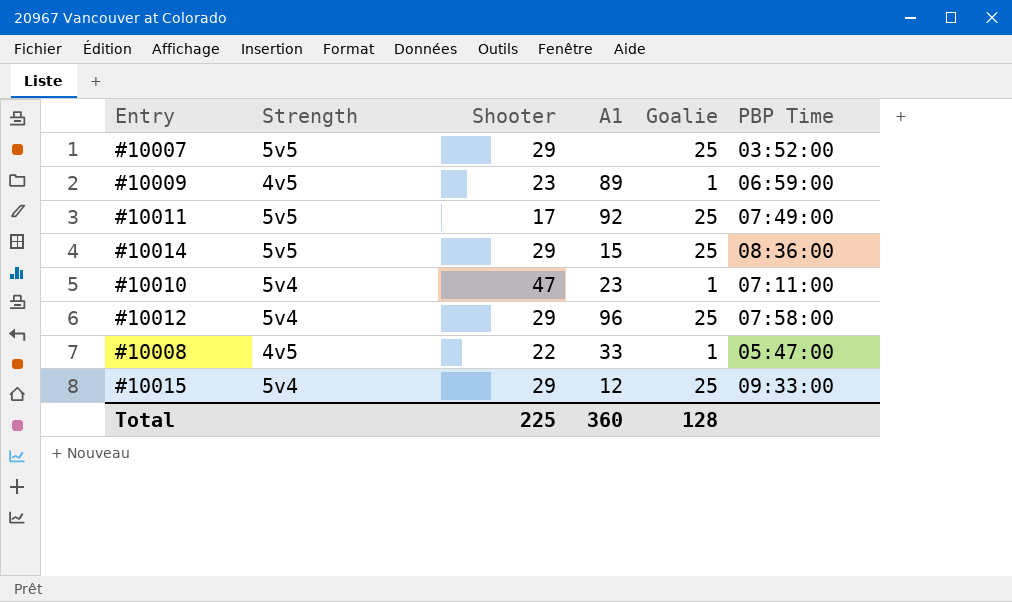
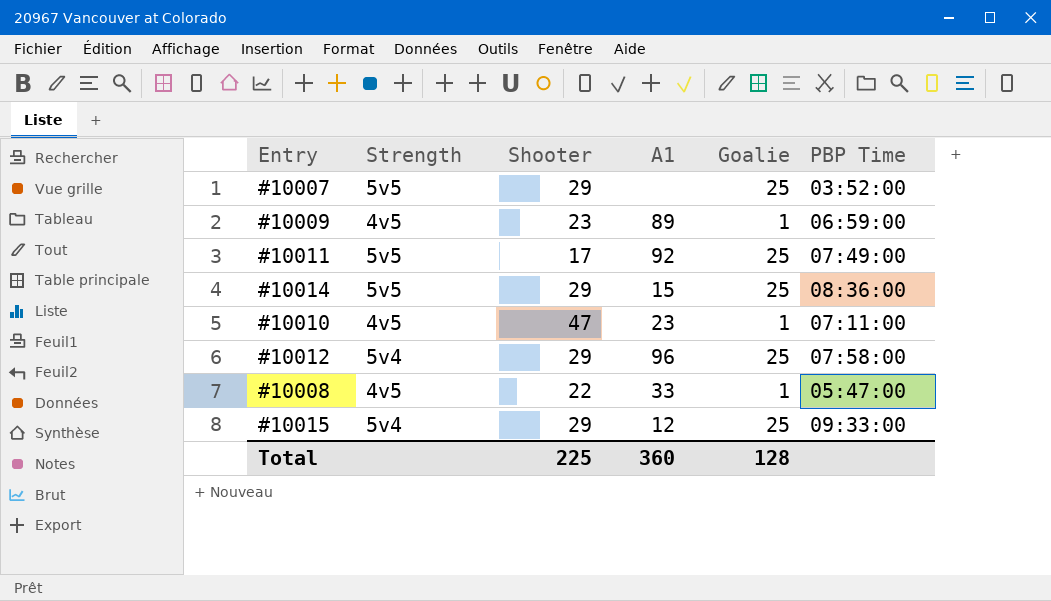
#10010 | Strength: 5v4 -> 4v5

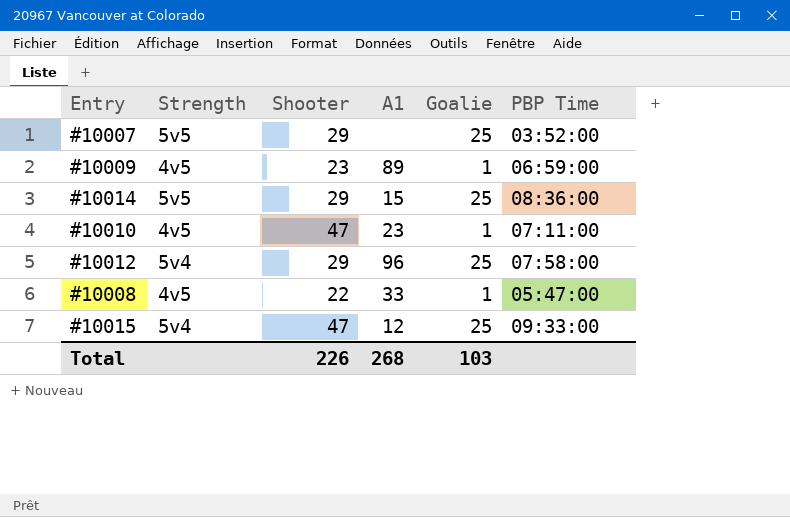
row #10011: 5v5 | 17 | 92 | 25 | 07:49:00 -> none
#10015 | Shooter: 29 -> 47
Total | Shooter: 225 -> 226
Total | A1: 360 -> 268
Total | Goalie: 128 -> 103

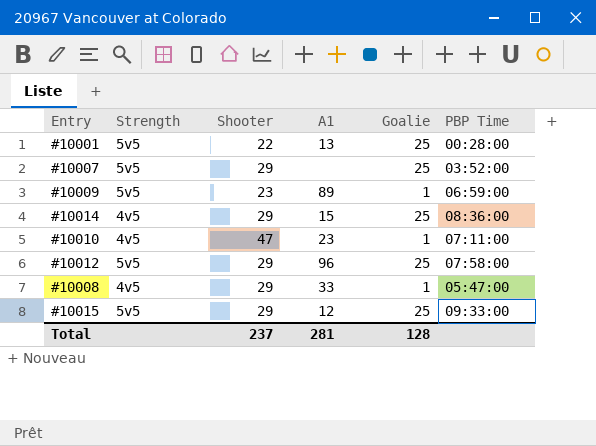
row #10001: none -> 5v5 | 22 | 13 | 25 | 00:28:00
#10009 | Strength: 4v5 -> 5v5
#10014 | Strength: 5v5 -> 4v5
#10012 | Strength: 5v4 -> 5v5
#10008 | Shooter: 22 -> 29
#10015 | Strength: 5v4 -> 5v5
#10015 | Shooter: 47 -> 29
Total | Shooter: 226 -> 237
Total | A1: 268 -> 281
Total | Goalie: 103 -> 128

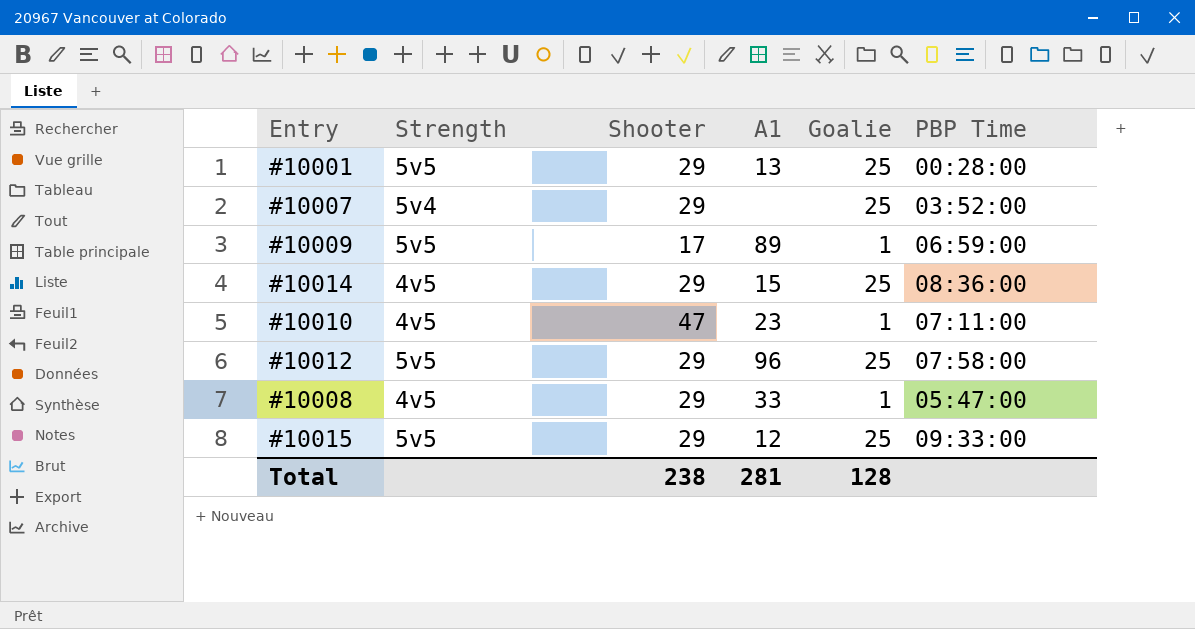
#10001 | Shooter: 22 -> 29
#10007 | Strength: 5v5 -> 5v4
#10009 | Shooter: 23 -> 17
Total | Shooter: 237 -> 238

